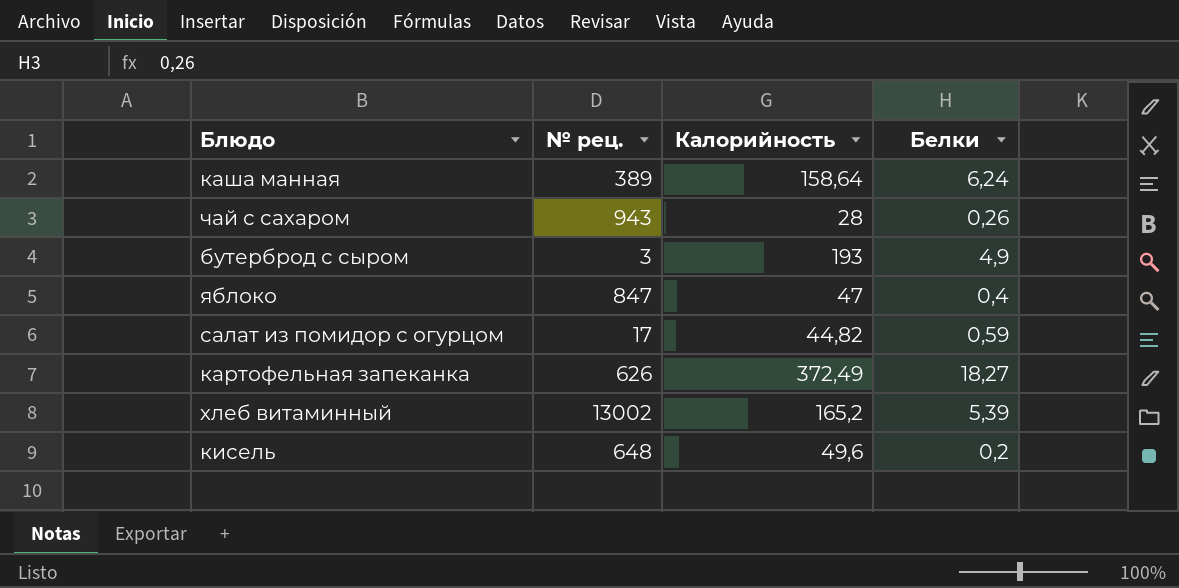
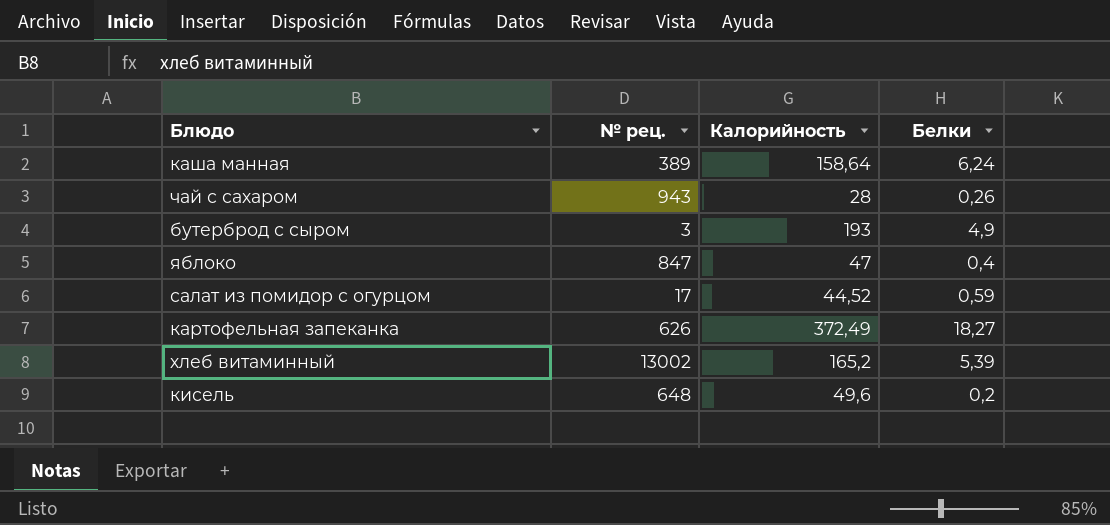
салат из помидор с огурцом | Калорийность: 44,82 -> 44,52

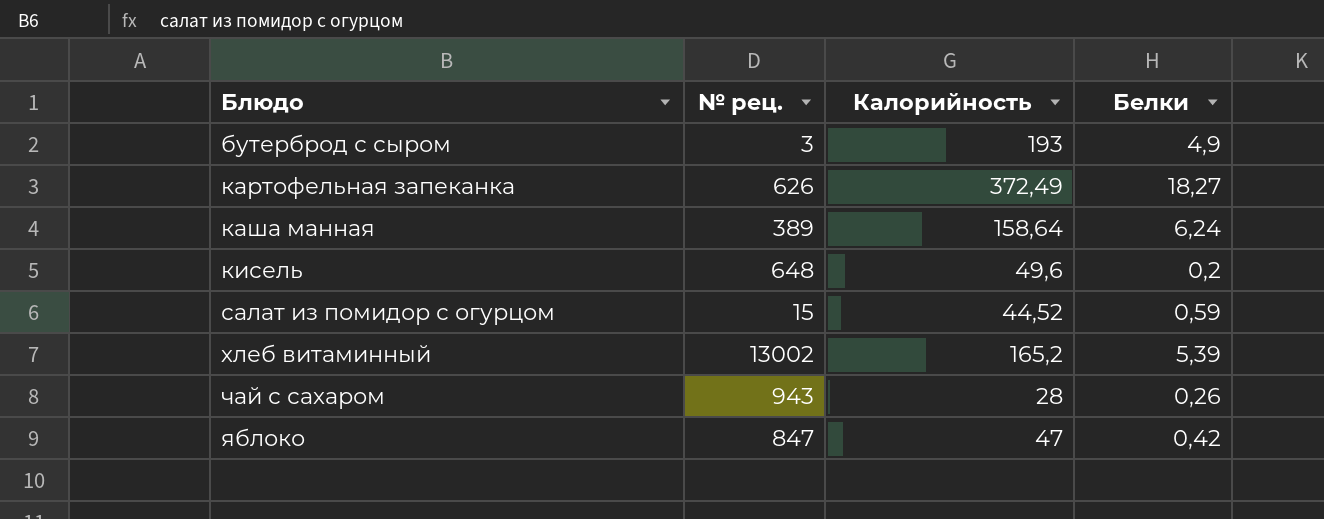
row order: none -> Блюдо ascending
салат из помидор с огурцом | № рец.: 17 -> 15
яблоко | Белки: 0,4 -> 0,42

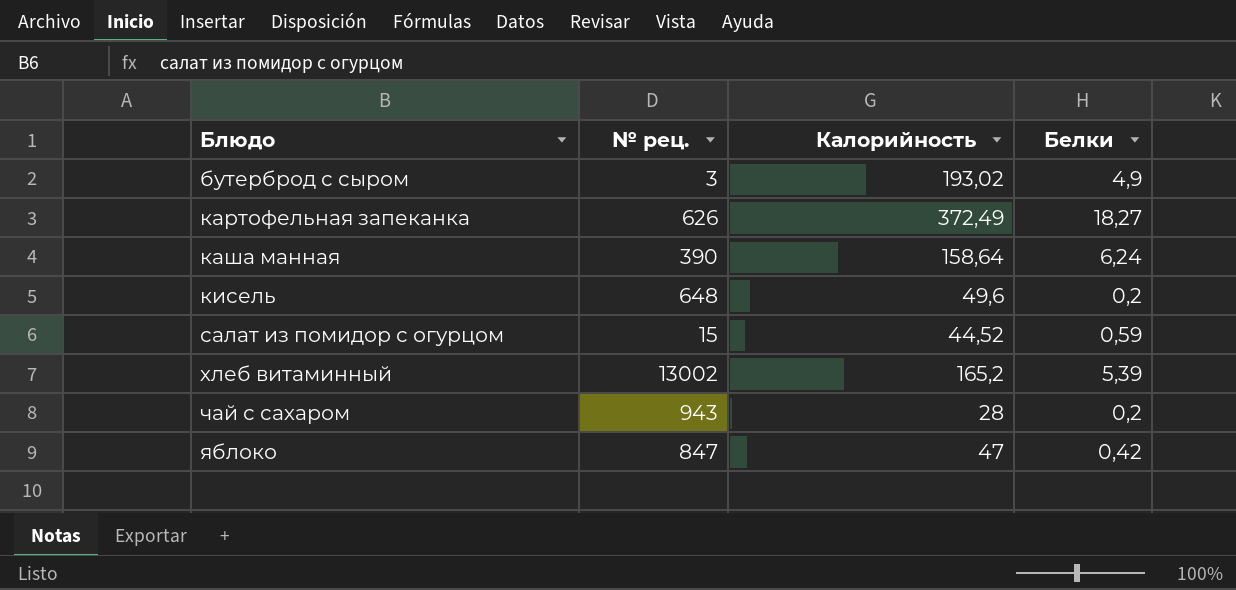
бутерброд с сыром | Калорийность: 193 -> 193,02
каша манная | № рец.: 389 -> 390
чай с сахаром | Белки: 0,26 -> 0,2

